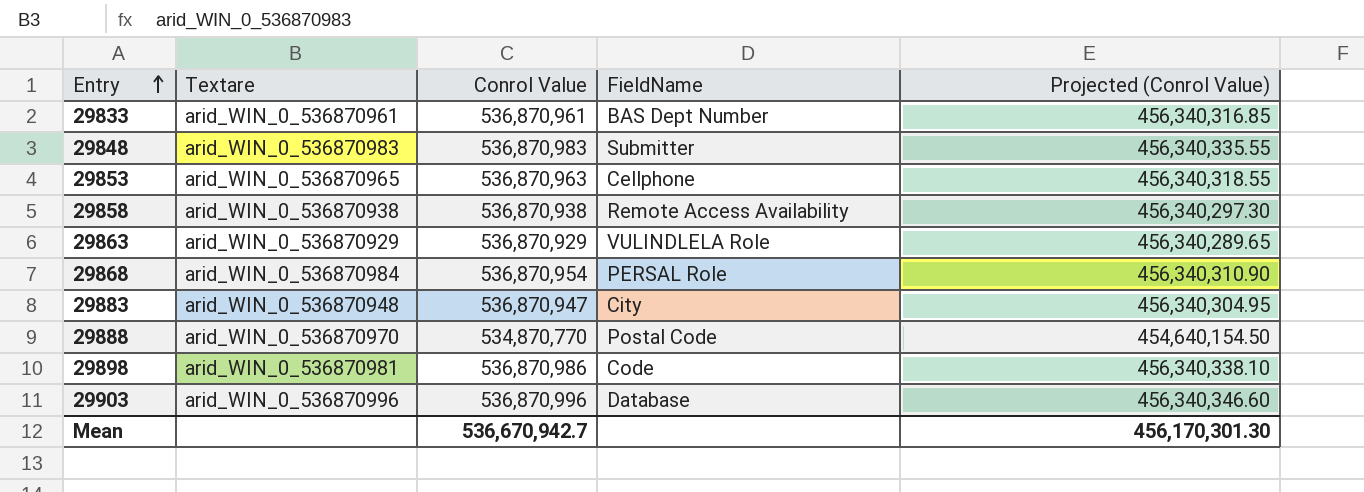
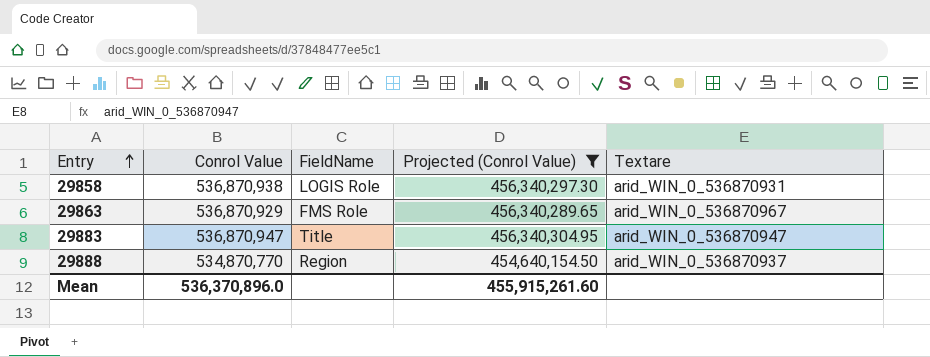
filter: none -> Projected (Conrol Value) <= 456,340,304.95
column Textare | position: 2 -> 5
29858 | FieldName: Remote Access Availability -> LOGIS Role
29858 | Textare: arid_WIN_0_536870938 -> arid_WIN_0_536870931
29863 | FieldName: VULINDLELA Role -> FMS Role
29863 | Textare: arid_WIN_0_536870929 -> arid_WIN_0_536870967
29883 | FieldName: City -> Title
29883 | Textare: arid_WIN_0_536870948 -> arid_WIN_0_536870947
29888 | FieldName: Postal Code -> Region
29888 | Textare: arid_WIN_0_536870970 -> arid_WIN_0_536870937
Mean | Conrol Value: 536,670,942.7 -> 536,370,896.0
Mean | Projected (Conrol Value): 456,170,301.30 -> 455,915,261.60

